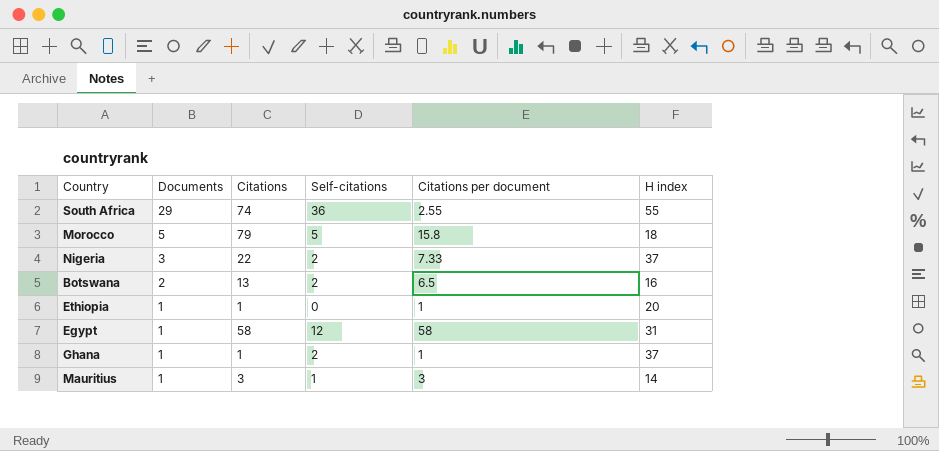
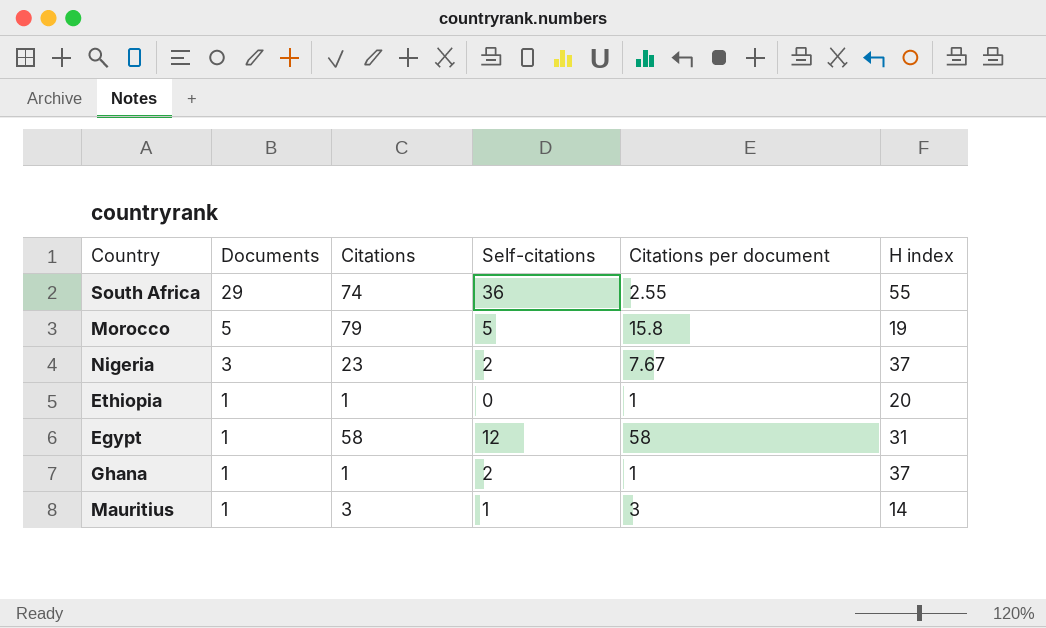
row Botswana: 2 | 13 | 2 | 6.5 | 16 -> none
Morocco | H index: 18 -> 19
Nigeria | Citations: 22 -> 23
Nigeria | Citations per document: 7.33 -> 7.67

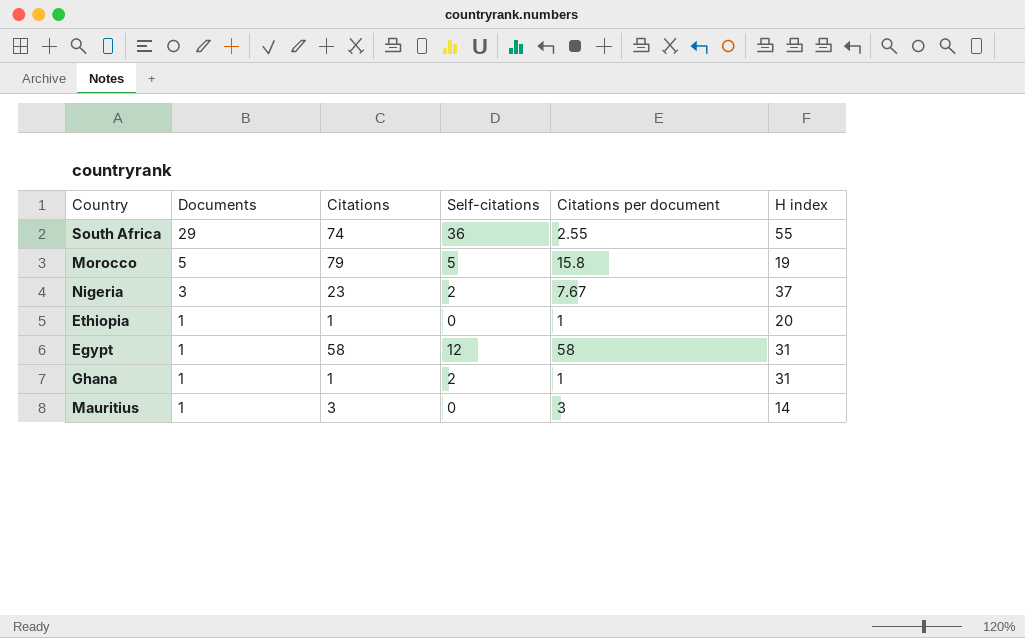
Ghana | H index: 37 -> 31
Mauritius | Self-citations: 1 -> 0

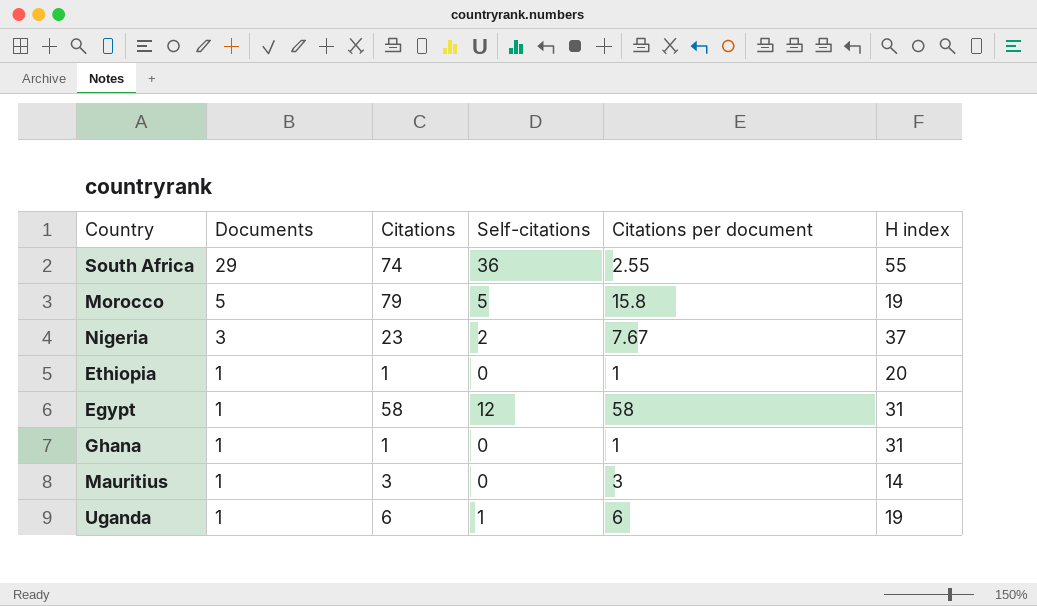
Ghana | Self-citations: 2 -> 0
row Uganda: none -> 1 | 6 | 1 | 6 | 19

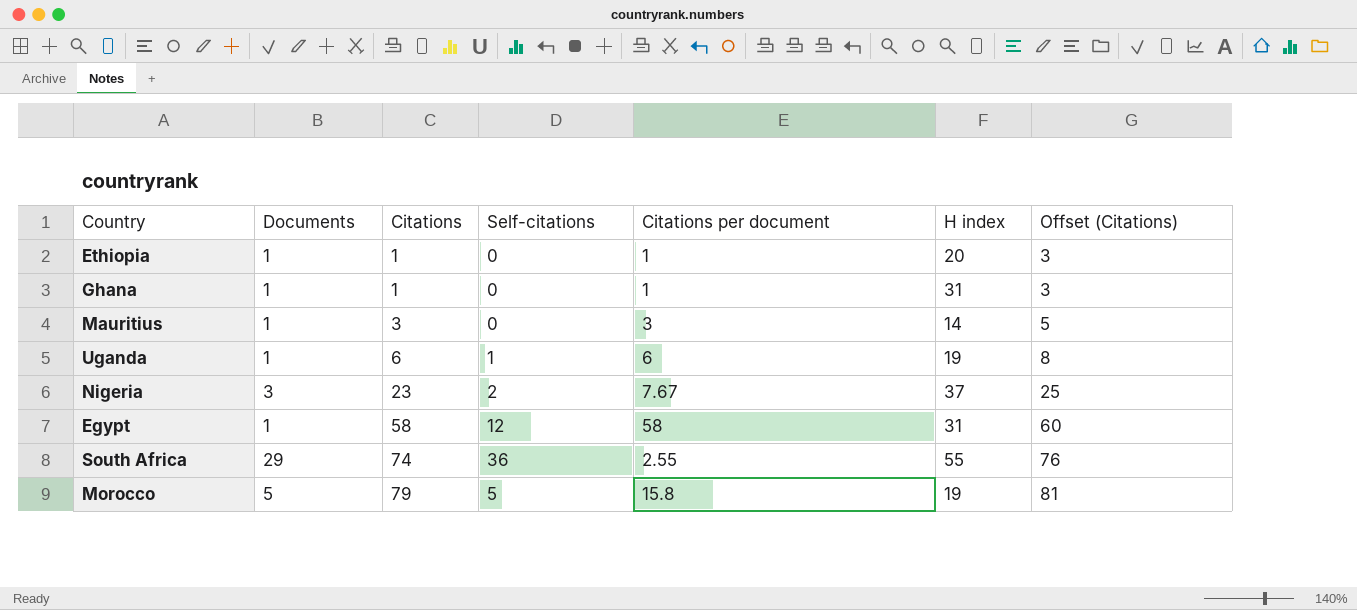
row order: Documents descending -> Citations ascending
column Offset (Citations) | formula: none -> [Citations] + 2

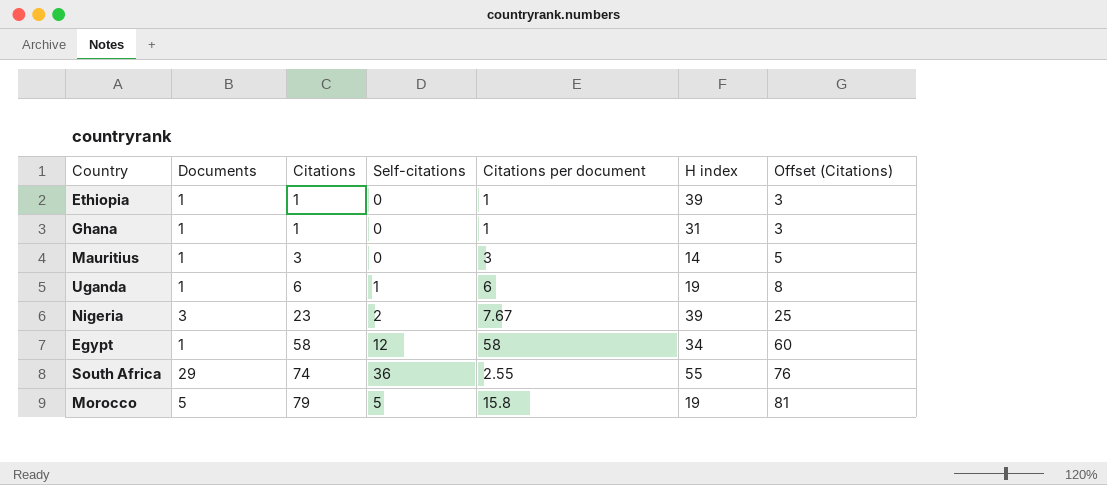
Ethiopia | H index: 20 -> 39
Nigeria | H index: 37 -> 39
Egypt | H index: 31 -> 34

